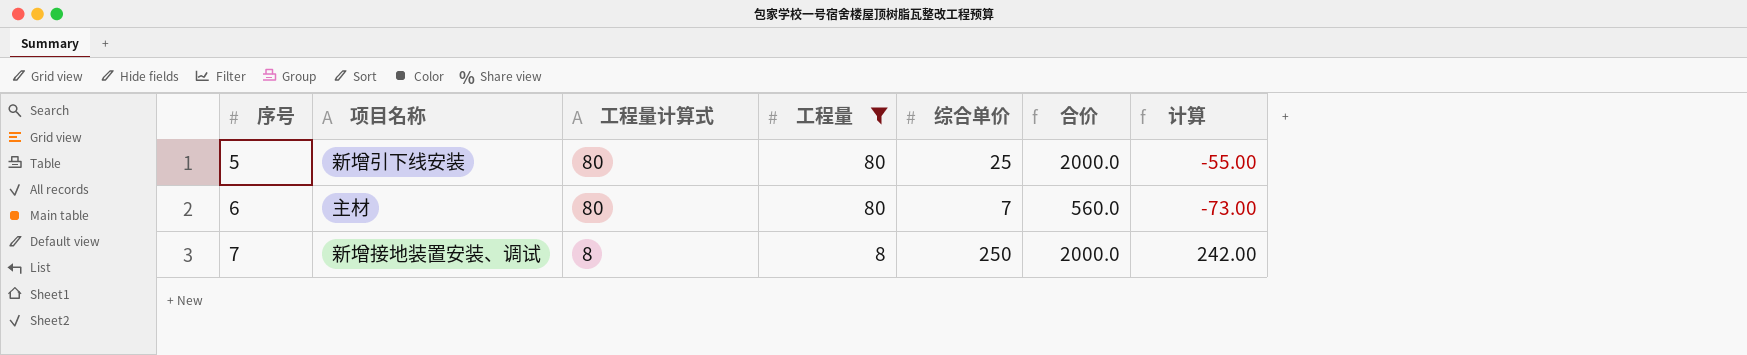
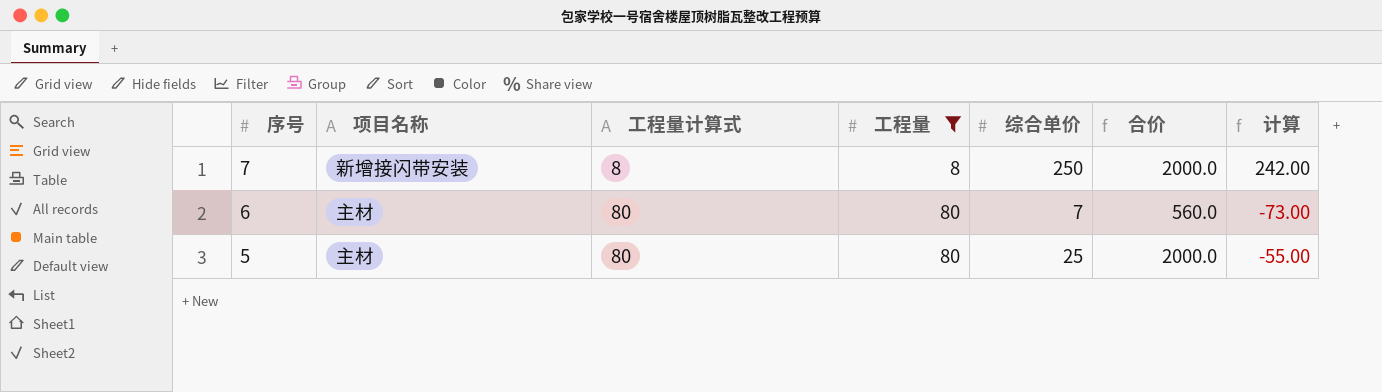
row order: 序号 ascending -> 序号 descending
7 | 项目名称: 新增接地装置安装、调试 -> 新增接闪带安装
5 | 项目名称: 新增引下线安装 -> 主材

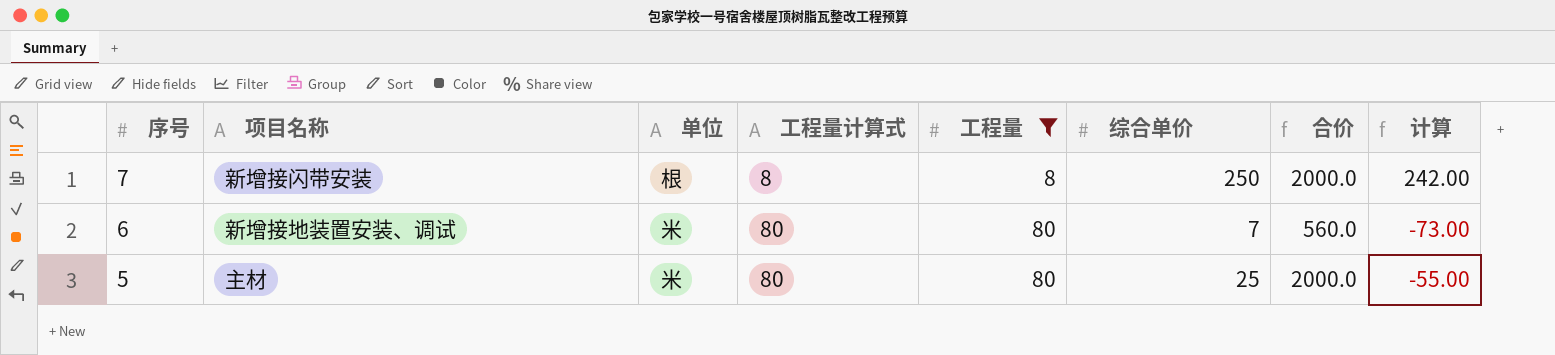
column 单位 | position: none -> 3
6 | 项目名称: 主材 -> 新增接地装置安装、调试

